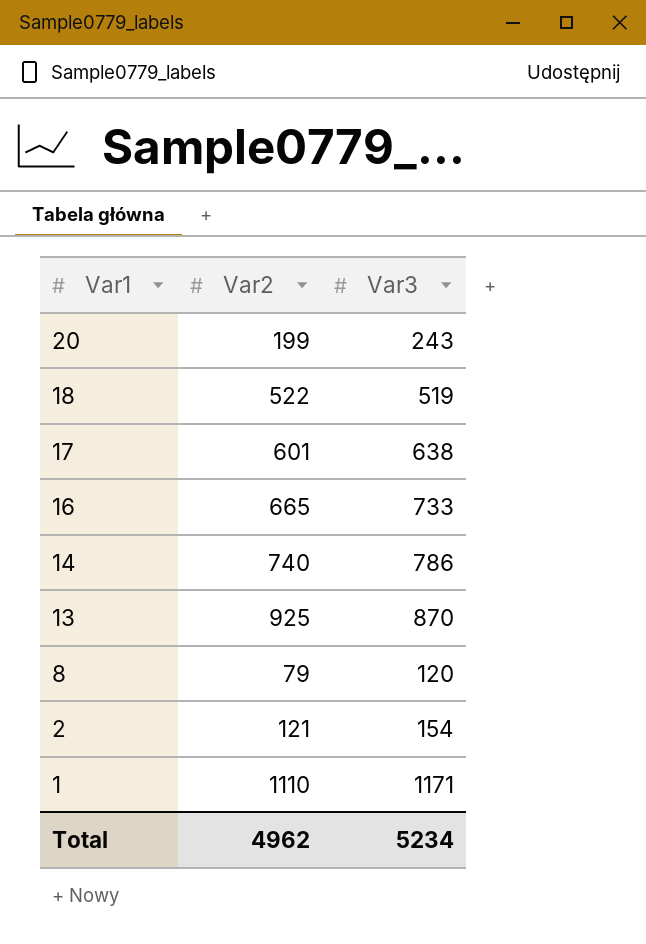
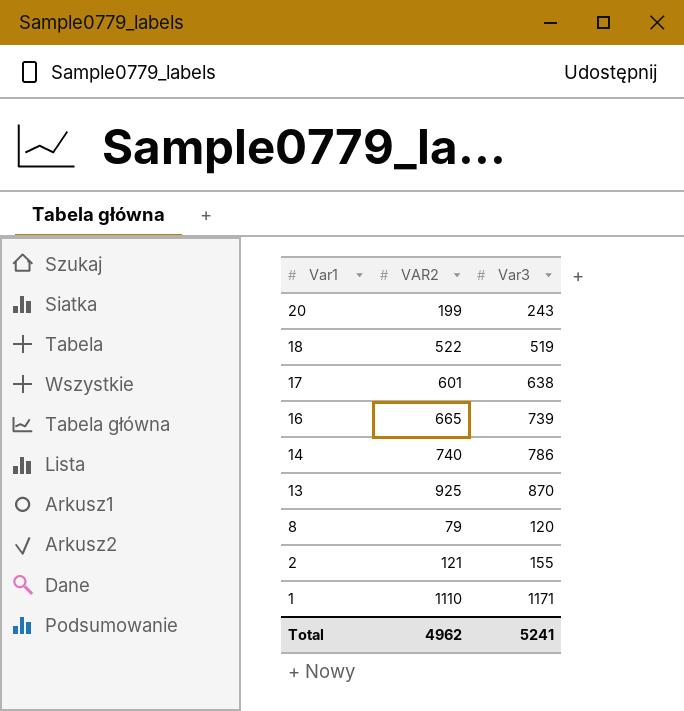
column name: Var2 -> VAR2
16 | Var3: 733 -> 739
2 | Var3: 154 -> 155
Total | Var3: 5234 -> 5241

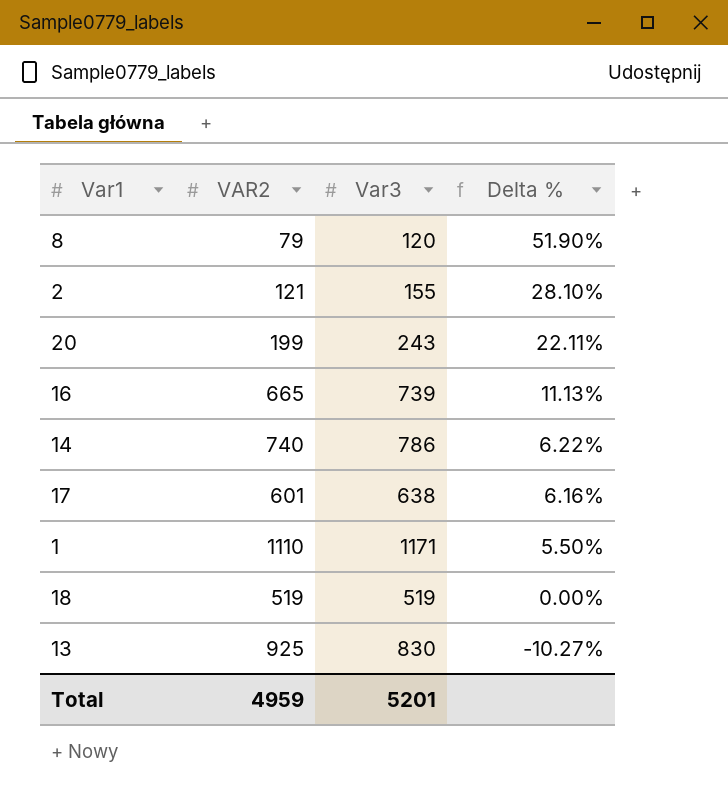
row order: Var1 descending -> Delta % descending
column Delta % | formula: none -> ([Var3] - [VAR2]) / [VAR2]
18 | VAR2: 522 -> 519
13 | Var3: 870 -> 830
Total | VAR2: 4962 -> 4959
Total | Var3: 5241 -> 5201

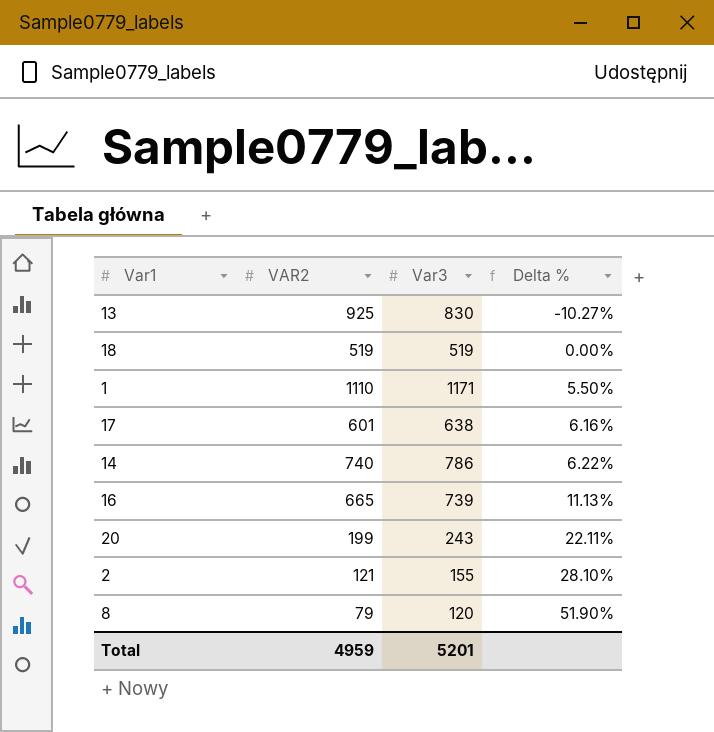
row order: Delta % descending -> Delta % ascending

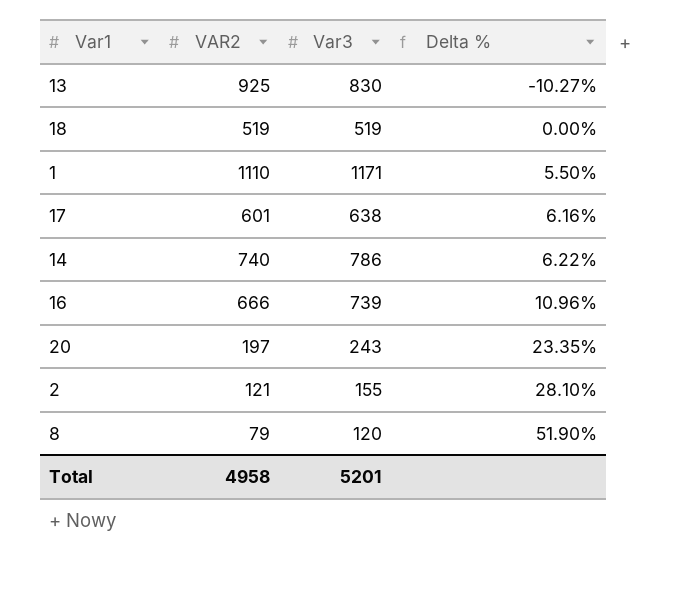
16 | VAR2: 665 -> 666
16 | Delta %: 11.13% -> 10.96%
20 | VAR2: 199 -> 197
20 | Delta %: 22.11% -> 23.35%
Total | VAR2: 4959 -> 4958

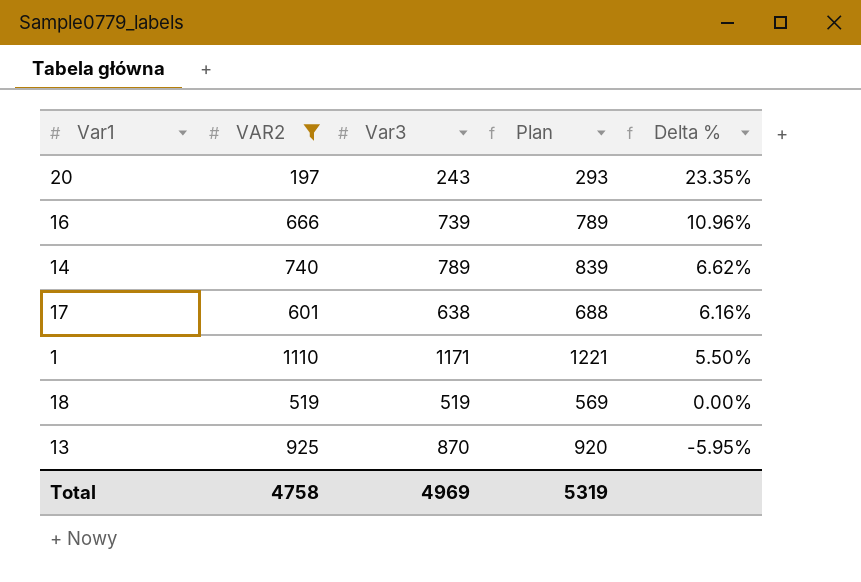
filter: none -> VAR2 >= 197
row order: Delta % ascending -> Delta % descending
column Plan | formula: none -> [Var3] + 50
14 | Var3: 786 -> 789
14 | Delta %: 6.22% -> 6.62%
13 | Var3: 830 -> 870
13 | Delta %: -10.27% -> -5.95%
Total | VAR2: 4958 -> 4758
Total | Var3: 5201 -> 4969

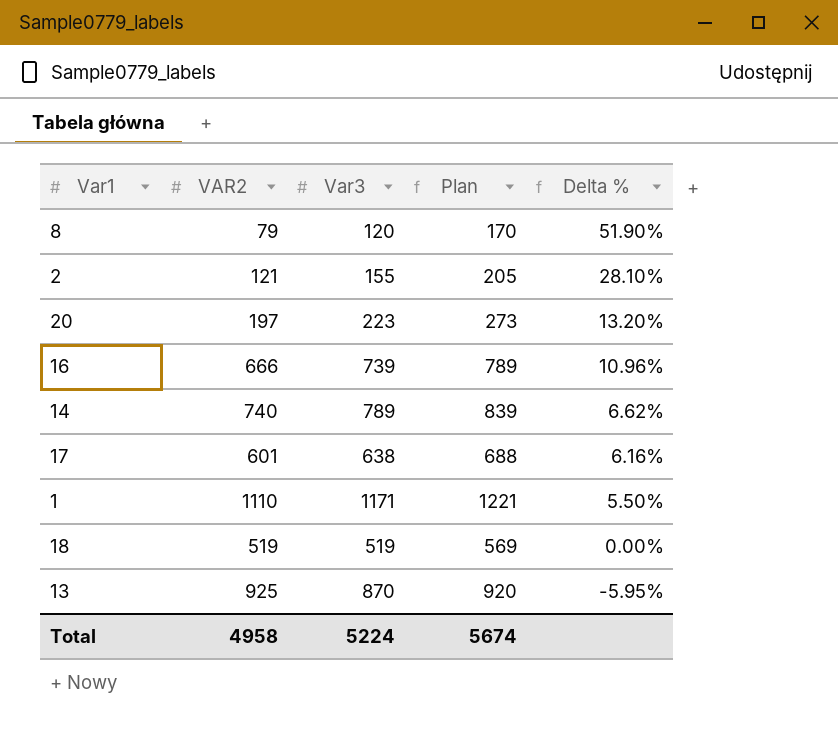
filter: VAR2 >= 197 -> none
20 | Var3: 243 -> 223
20 | Plan: 293 -> 273
20 | Delta %: 23.35% -> 13.20%
Total | VAR2: 4758 -> 4958
Total | Var3: 4969 -> 5224
Total | Plan: 5319 -> 5674

